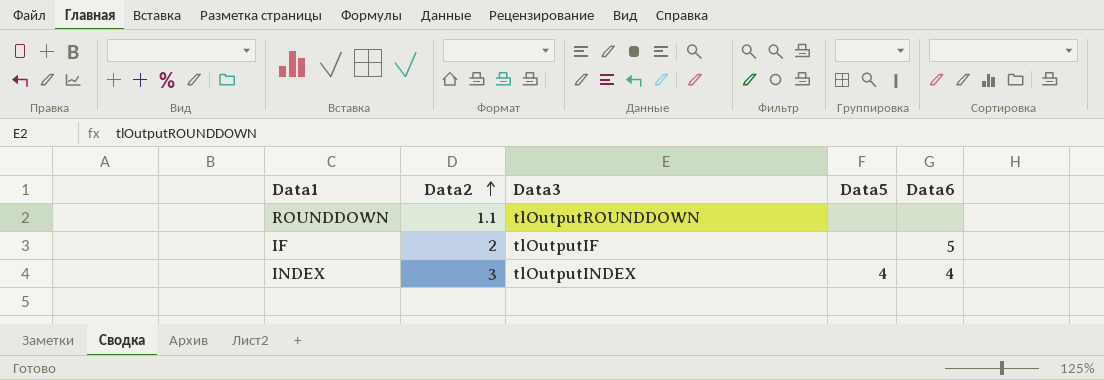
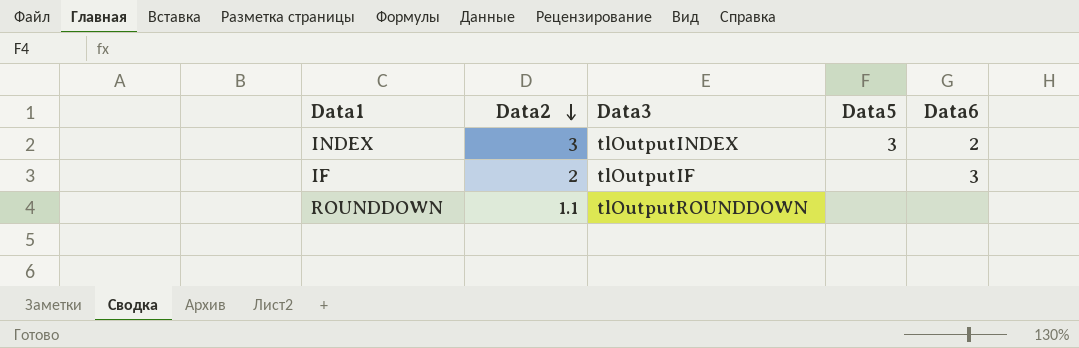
row order: Data2 ascending -> Data2 descending
INDEX | Data5: 4 -> 3
INDEX | Data6: 4 -> 2
IF | Data6: 5 -> 3

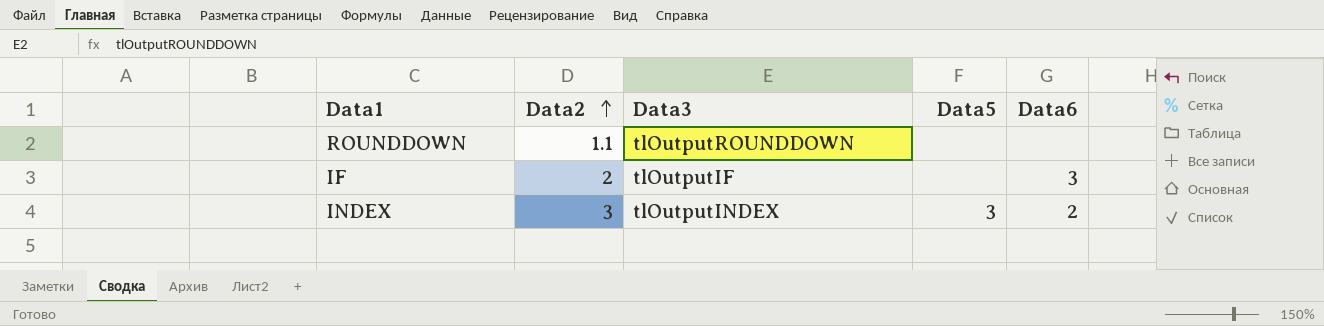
row order: Data2 descending -> Data2 ascending

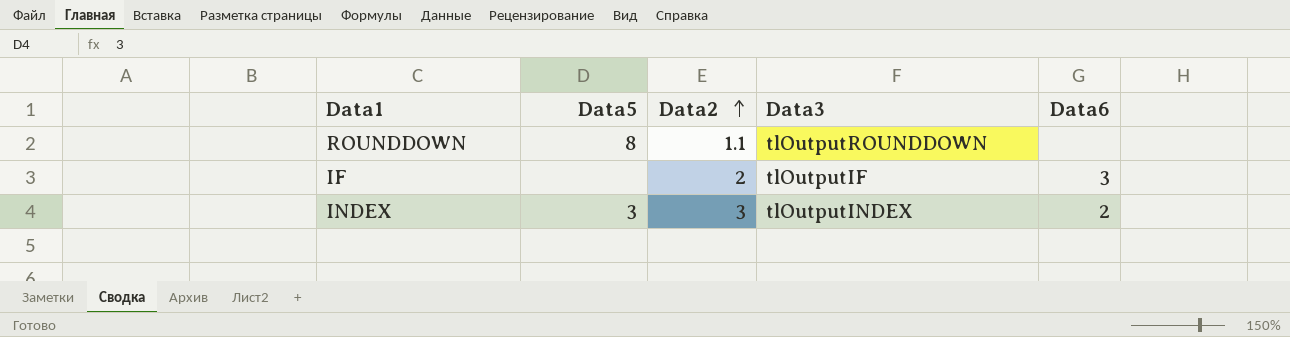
column Data5 | position: 4 -> 2
ROUNDDOWN | Data5: none -> 8

